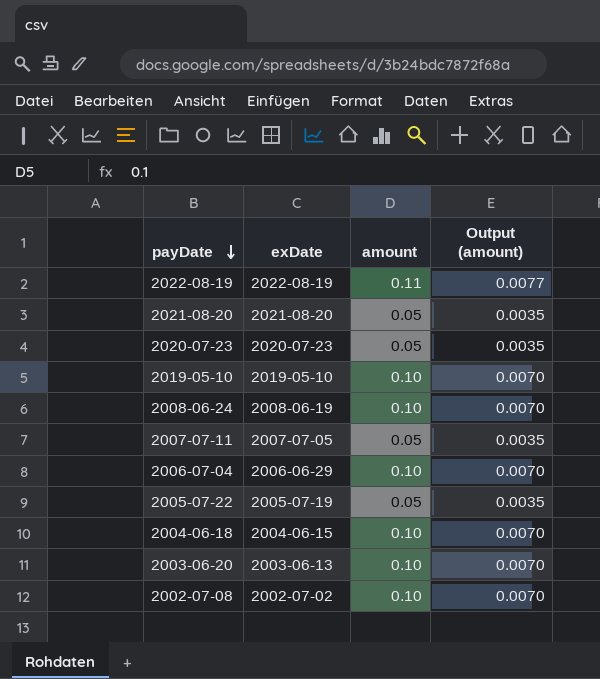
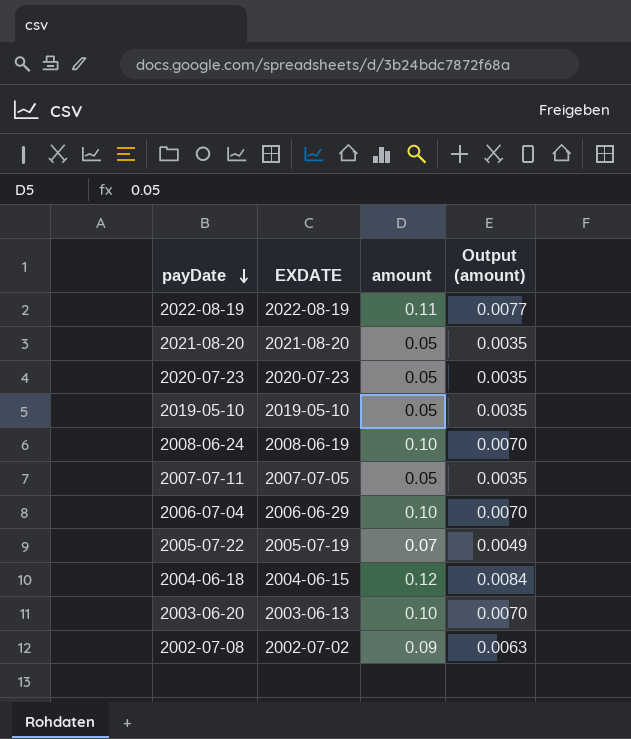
column name: exDate -> EXDATE
2019-05-10 | amount: 0.10 -> 0.05
2019-05-10 | Output (amount): 0.0070 -> 0.0035
2005-07-22 | amount: 0.05 -> 0.07
2005-07-22 | Output (amount): 0.0035 -> 0.0049
2004-06-18 | amount: 0.10 -> 0.12
2004-06-18 | Output (amount): 0.0070 -> 0.0084
2002-07-08 | amount: 0.10 -> 0.09
2002-07-08 | Output (amount): 0.0070 -> 0.0063

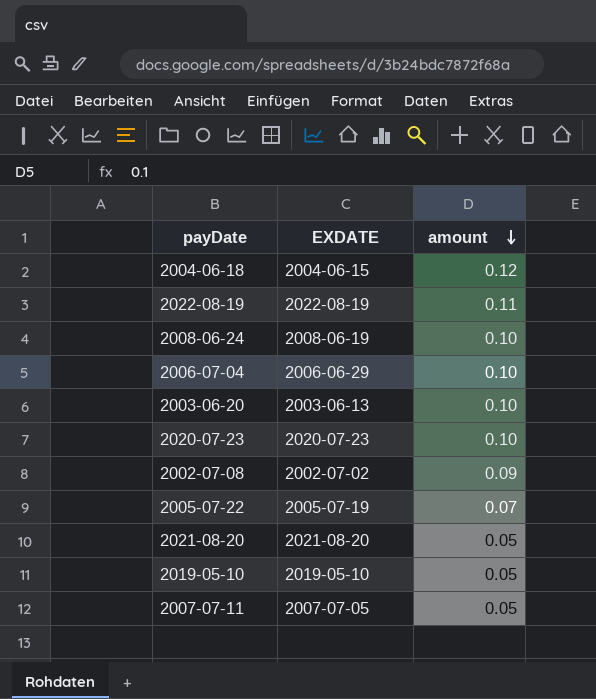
row order: payDate descending -> amount descending
column Output (amount) | formula: [amount] * 0.07 -> none
2020-07-23 | amount: 0.05 -> 0.10

